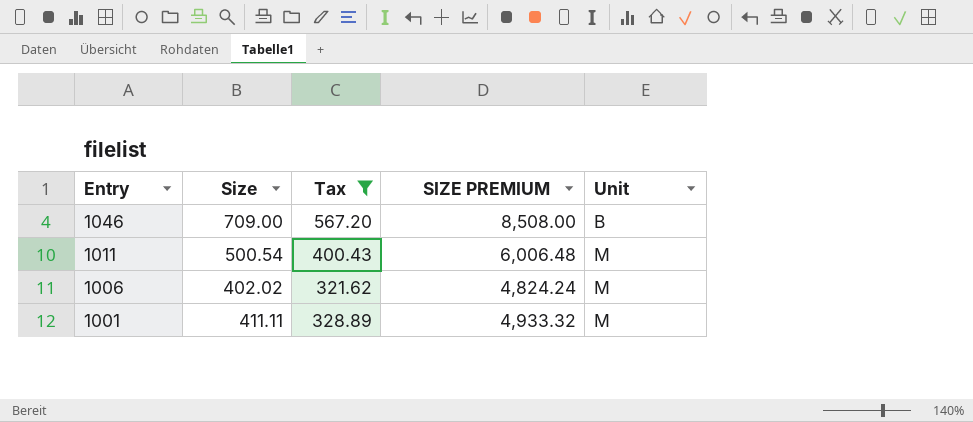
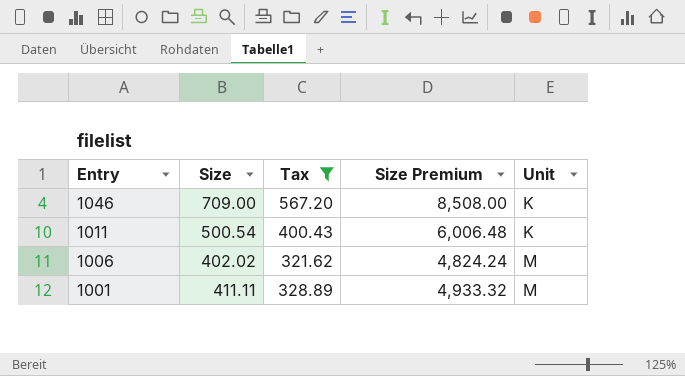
column name: SIZE PREMIUM -> Size Premium
1046 | Unit: B -> K
1011 | Unit: M -> K

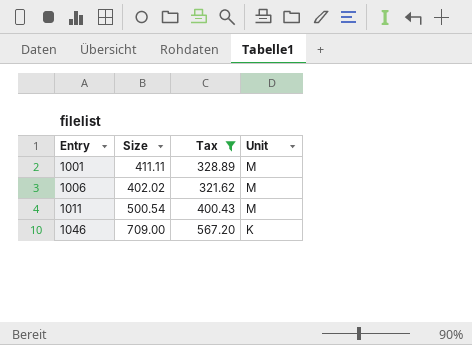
row order: Entry descending -> Entry ascending
column Size Premium | formula: [Size] * 12 -> none
1011 | Unit: K -> M

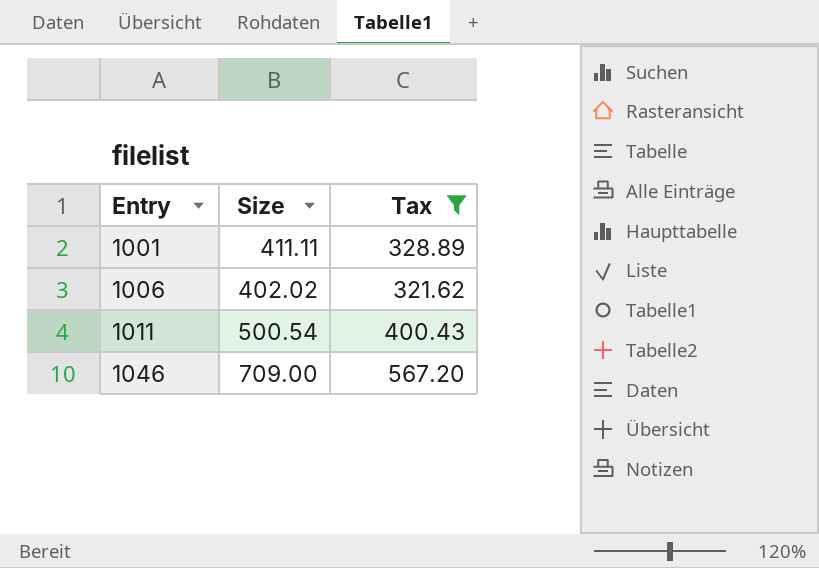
column Unit | position: 4 -> none

